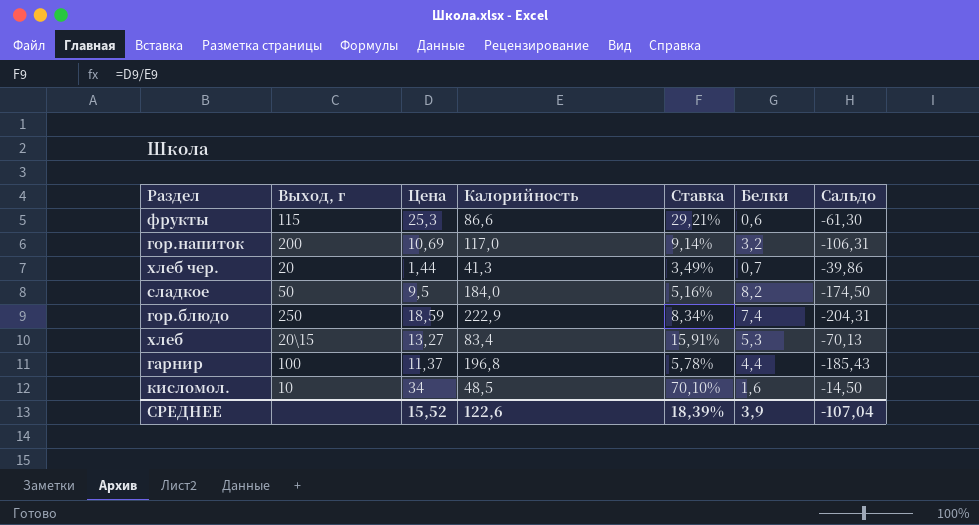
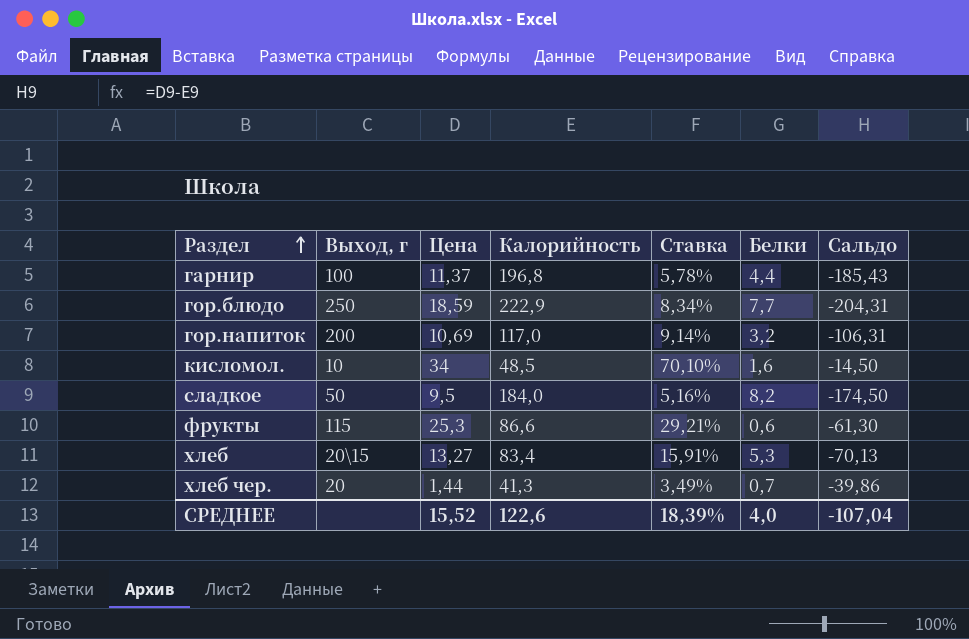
row order: none -> Раздел ascending
гор.блюдо | Белки: 7,4 -> 7,7
СРЕДНЕЕ | Белки: 3,9 -> 4,0

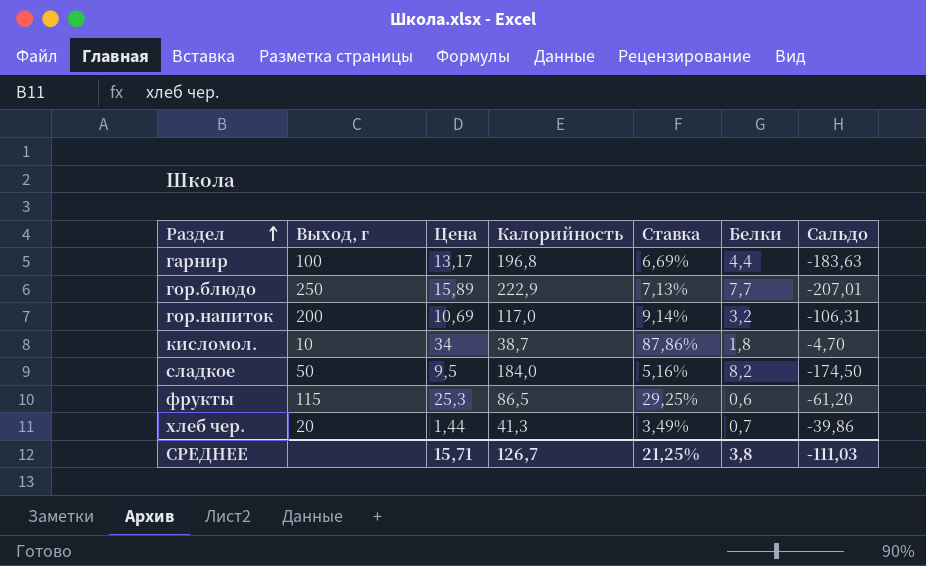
row хлеб: 20\15 | 13,27 | 83,4 | 15,91% | 5,3 | -70,13 -> none
гарнир | Цена: 11,37 -> 13,17
гарнир | Ставка: 5,78% -> 6,69%
гарнир | Сальдо: -185,43 -> -183,63
гор.блюдо | Цена: 18,59 -> 15,89
гор.блюдо | Ставка: 8,34% -> 7,13%
гор.блюдо | Сальдо: -204,31 -> -207,01
кисломол. | Калорийность: 48,5 -> 38,7
кисломол. | Ставка: 70,10% -> 87,86%
кисломол. | Белки: 1,6 -> 1,8
кисломол. | Сальдо: -14,50 -> -4,70
фрукты | Калорийность: 86,6 -> 86,5
фрукты | Ставка: 29,21% -> 29,25%
фрукты | Сальдо: -61,30 -> -61,20
СРЕДНЕЕ | Цена: 15,52 -> 15,71
СРЕДНЕЕ | Калорийность: 122,6 -> 126,7
СРЕДНЕЕ | Ставка: 18,39% -> 21,25%
СРЕДНЕЕ | Белки: 4,0 -> 3,8
СРЕДНЕЕ | Сальдо: -107,04 -> -111,03

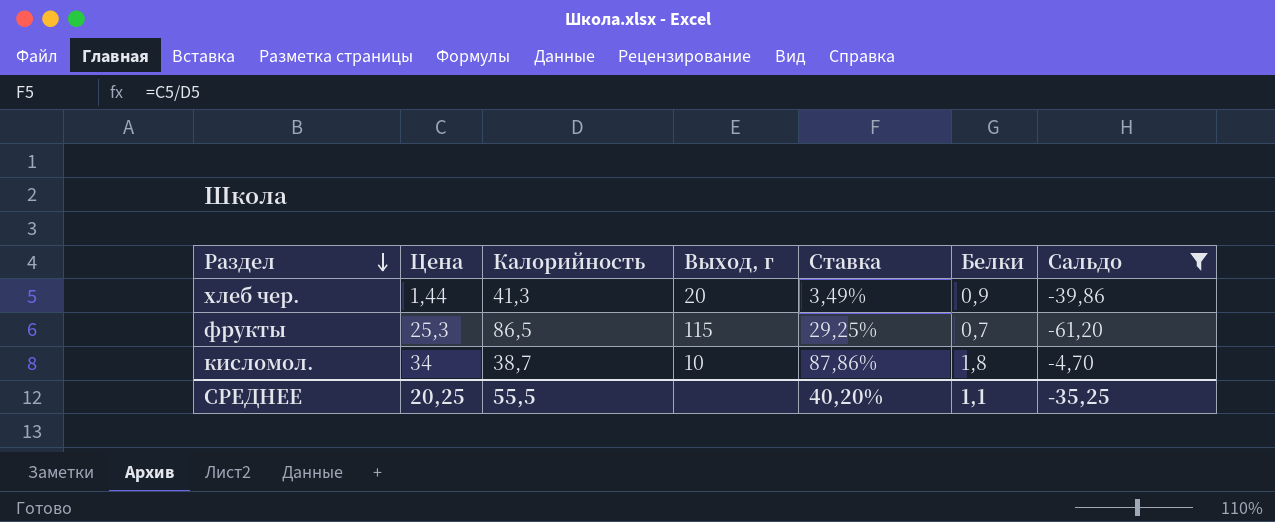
filter: none -> Сальдо >= -61,20
row order: Раздел ascending -> Раздел descending
column Выход, г | position: 2 -> 4
хлеб чер. | Белки: 0,7 -> 0,9
фрукты | Белки: 0,6 -> 0,7
СРЕДНЕЕ | Цена: 15,71 -> 20,25
СРЕДНЕЕ | Калорийность: 126,7 -> 55,5
СРЕДНЕЕ | Ставка: 21,25% -> 40,20%
СРЕДНЕЕ | Белки: 3,8 -> 1,1
СРЕДНЕЕ | Сальдо: -111,03 -> -35,25

